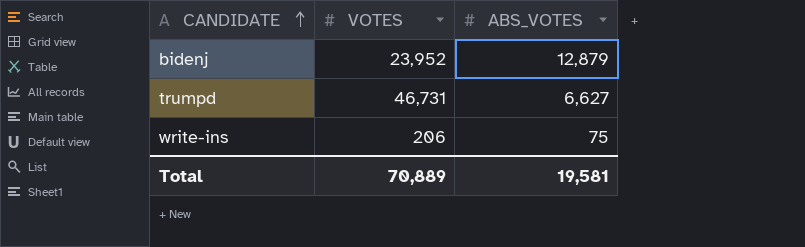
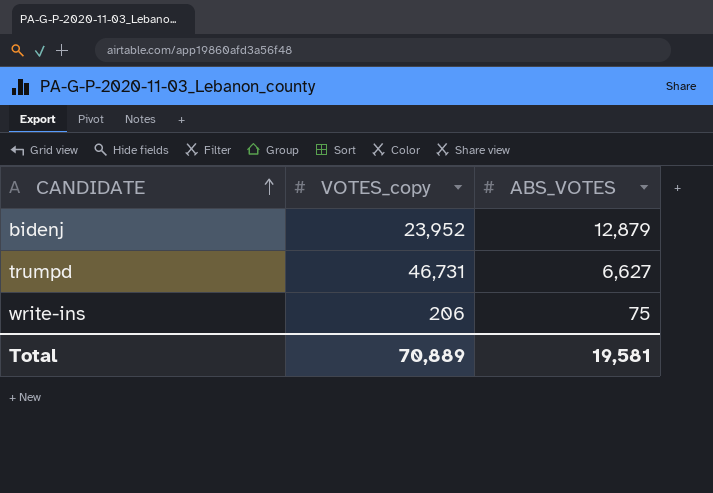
column name: VOTES -> VOTES_copy

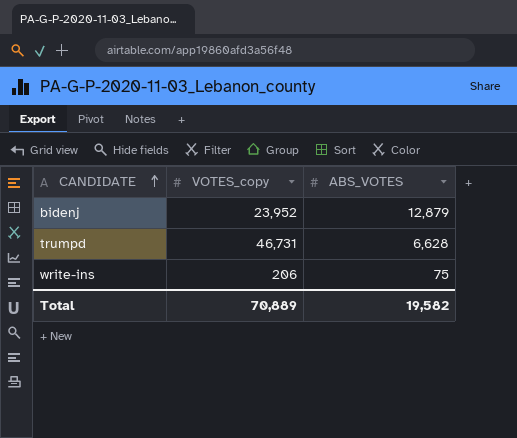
trumpd | ABS_VOTES: 6,627 -> 6,628
Total | ABS_VOTES: 19,581 -> 19,582

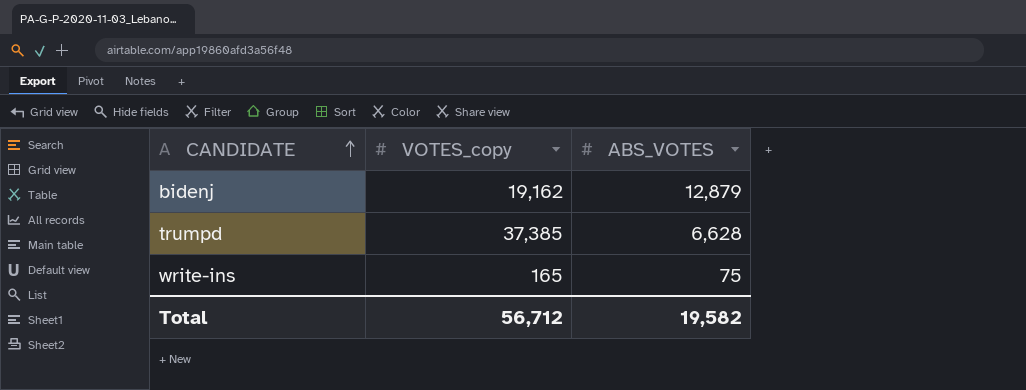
bidenj | VOTES_copy: 23,952 -> 19,162
trumpd | VOTES_copy: 46,731 -> 37,385
write-ins | VOTES_copy: 206 -> 165
Total | VOTES_copy: 70,889 -> 56,712

